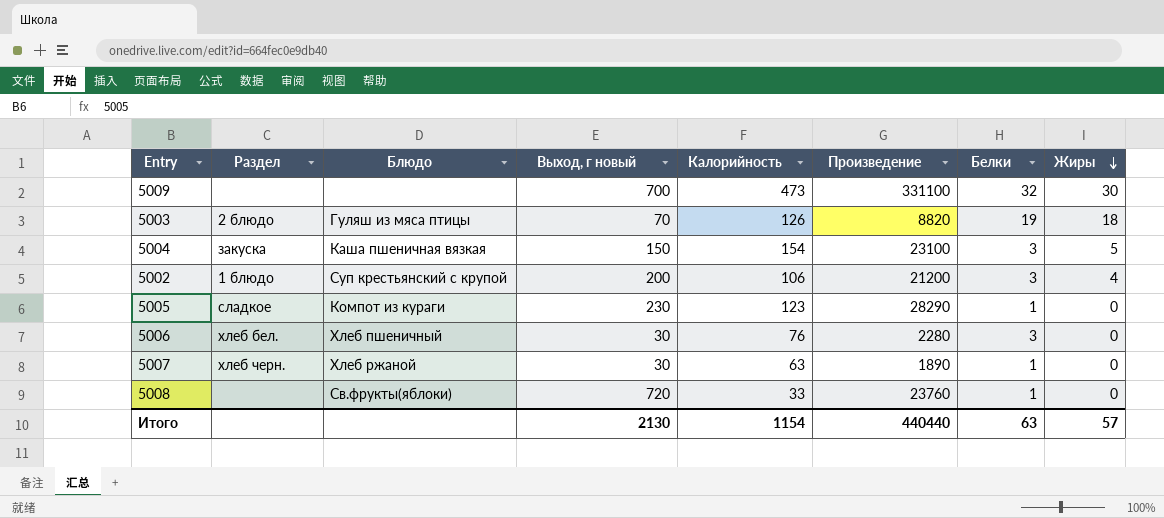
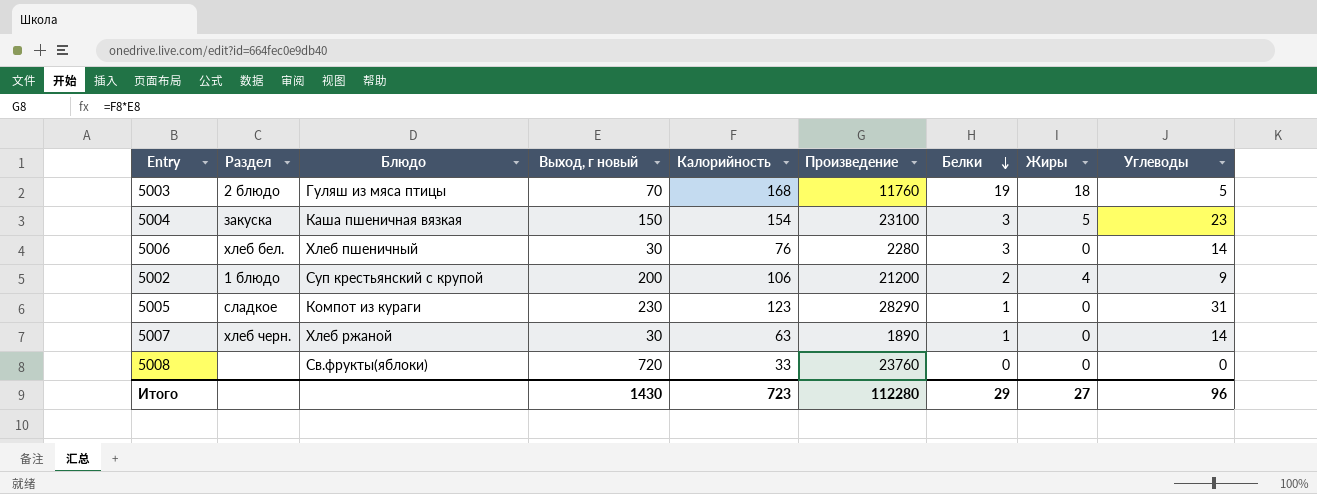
row order: Жиры descending -> Белки descending
column Углеводы | position: none -> 9
row 5009: none | none | 700 | 473 | 331100 | 32 | 30 -> none
5003 | Калорийность: 126 -> 168
5003 | Произведение: 8820 -> 11760
5002 | Белки: 3 -> 2
5008 | Белки: 1 -> 0
Итого | Выход, г новый: 2130 -> 1430
Итого | Калорийность: 1154 -> 723
Итого | Произведение: 440440 -> 112280
Итого | Белки: 63 -> 29
Итого | Жиры: 57 -> 27

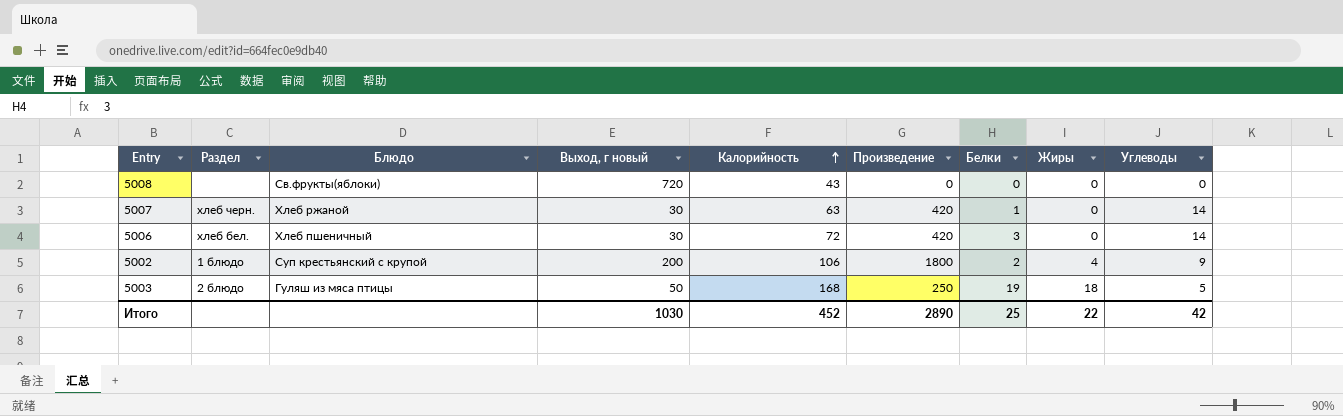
row order: Белки descending -> Калорийность ascending
column Произведение | formula: [Выход, г новый] * [Калорийность] -> [Выход, г новый] * [Углеводы]
row 5004: закуска | Каша пшеничная вязкая | 150 | 154 | 23100 | 3 | 5 | 23 -> none
row 5005: сладкое | Компот из кураги | 230 | 123 | 28290 | 1 | 0 | 31 -> none
5008 | Калорийность: 33 -> 43
5006 | Калорийность: 76 -> 72
5003 | Выход, г новый: 70 -> 50
Итого | Выход, г новый: 1430 -> 1030
Итого | Калорийность: 723 -> 452
Итого | Произведение: 112280 -> 2890
Итого | Белки: 29 -> 25
Итого | Жиры: 27 -> 22
Итого | Углеводы: 96 -> 42

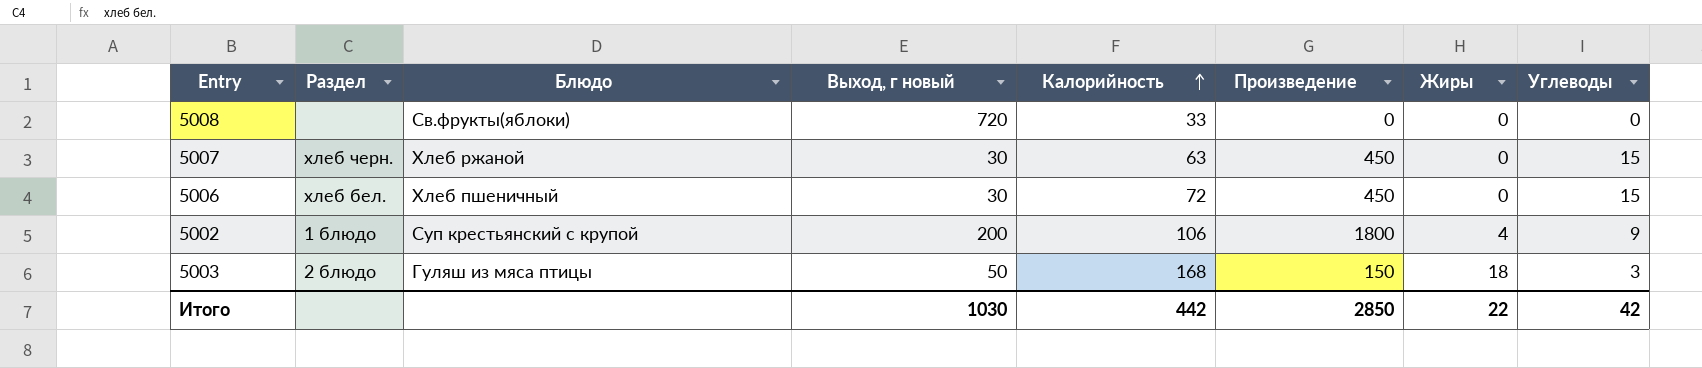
column Белки | position: 7 -> none
5008 | Калорийность: 43 -> 33
5007 | Произведение: 420 -> 450
5007 | Углеводы: 14 -> 15
5006 | Произведение: 420 -> 450
5006 | Углеводы: 14 -> 15
5003 | Произведение: 250 -> 150
5003 | Углеводы: 5 -> 3
Итого | Калорийность: 452 -> 442
Итого | Произведение: 2890 -> 2850

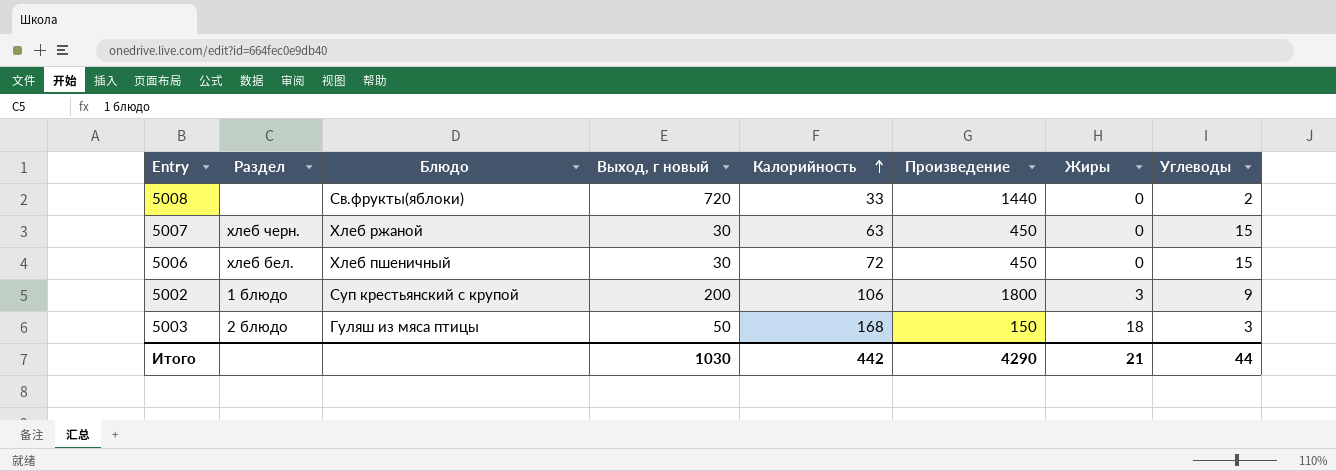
5008 | Произведение: 0 -> 1440
5008 | Углеводы: 0 -> 2
5002 | Жиры: 4 -> 3
Итого | Произведение: 2850 -> 4290
Итого | Жиры: 22 -> 21
Итого | Углеводы: 42 -> 44

